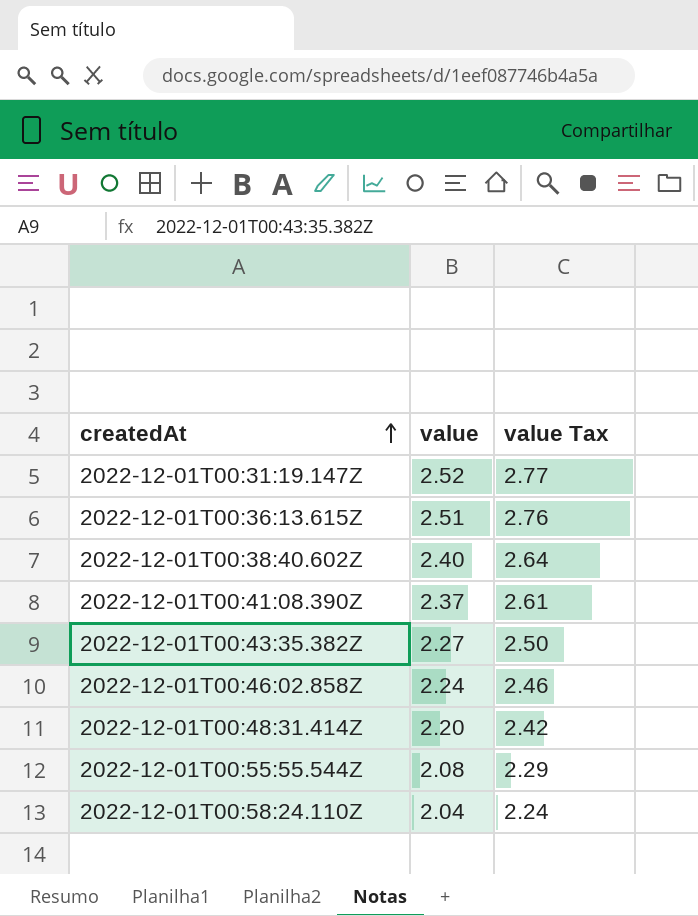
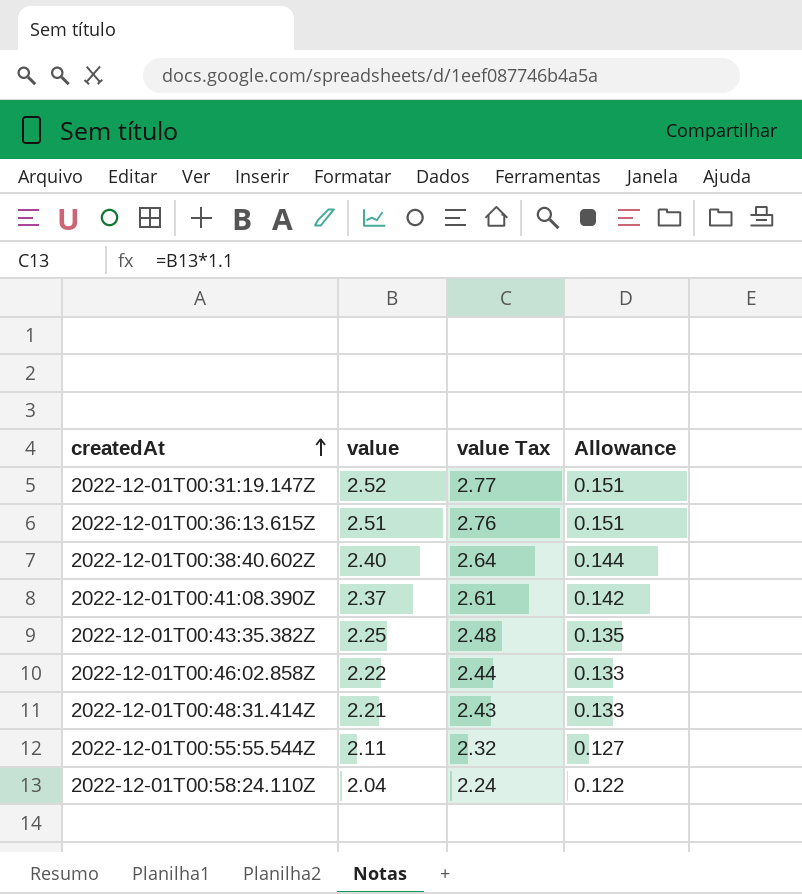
column Allowance | formula: none -> [value] * 0.06
2022-12-01T00:43:35.382Z | value: 2.27 -> 2.25
2022-12-01T00:43:35.382Z | value Tax: 2.50 -> 2.48
2022-12-01T00:46:02.858Z | value: 2.24 -> 2.22
2022-12-01T00:46:02.858Z | value Tax: 2.46 -> 2.44
2022-12-01T00:48:31.414Z | value: 2.20 -> 2.21
2022-12-01T00:48:31.414Z | value Tax: 2.42 -> 2.43
2022-12-01T00:55:55.544Z | value: 2.08 -> 2.11
2022-12-01T00:55:55.544Z | value Tax: 2.29 -> 2.32

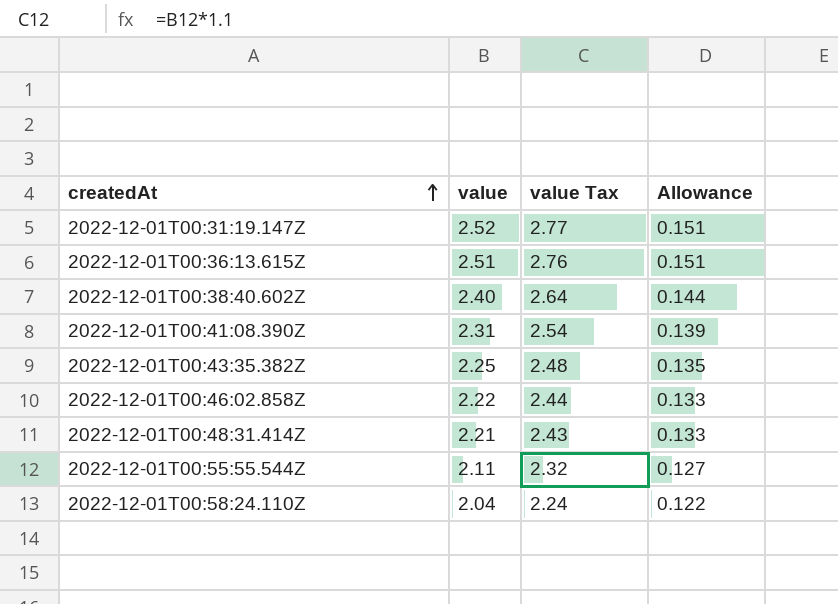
2022-12-01T00:41:08.390Z | value: 2.37 -> 2.31
2022-12-01T00:41:08.390Z | value Tax: 2.61 -> 2.54
2022-12-01T00:41:08.390Z | Allowance: 0.142 -> 0.139

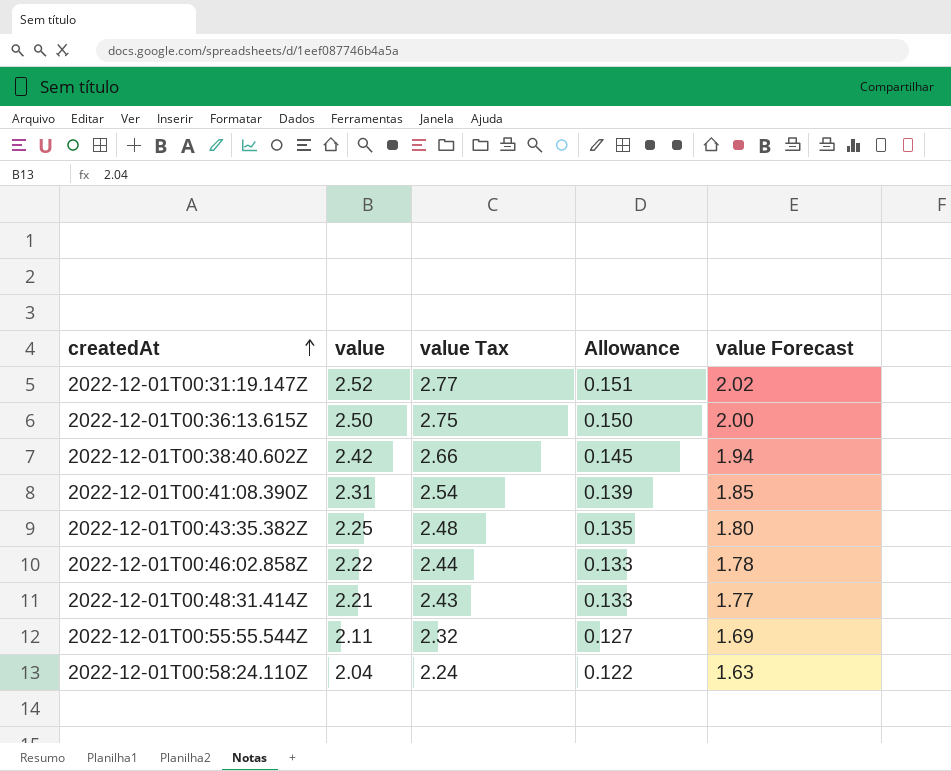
column value Forecast | formula: none -> [value] * 0.8
2022-12-01T00:36:13.615Z | value: 2.51 -> 2.50
2022-12-01T00:36:13.615Z | value Tax: 2.76 -> 2.75
2022-12-01T00:36:13.615Z | Allowance: 0.151 -> 0.150
2022-12-01T00:38:40.602Z | value: 2.40 -> 2.42
2022-12-01T00:38:40.602Z | value Tax: 2.64 -> 2.66
2022-12-01T00:38:40.602Z | Allowance: 0.144 -> 0.145

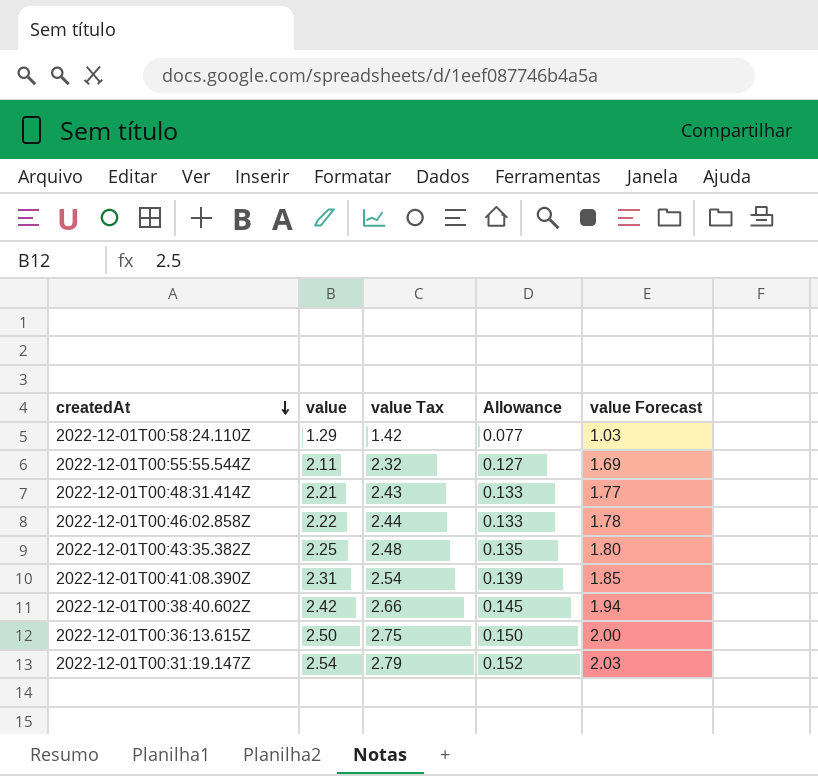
row order: createdAt ascending -> createdAt descending
2022-12-01T00:58:24.110Z | value: 2.04 -> 1.29
2022-12-01T00:58:24.110Z | value Tax: 2.24 -> 1.42
2022-12-01T00:58:24.110Z | Allowance: 0.122 -> 0.077
2022-12-01T00:58:24.110Z | value Forecast: 1.63 -> 1.03
2022-12-01T00:31:19.147Z | value: 2.52 -> 2.54
2022-12-01T00:31:19.147Z | value Tax: 2.77 -> 2.79
2022-12-01T00:31:19.147Z | Allowance: 0.151 -> 0.152
2022-12-01T00:31:19.147Z | value Forecast: 2.02 -> 2.03

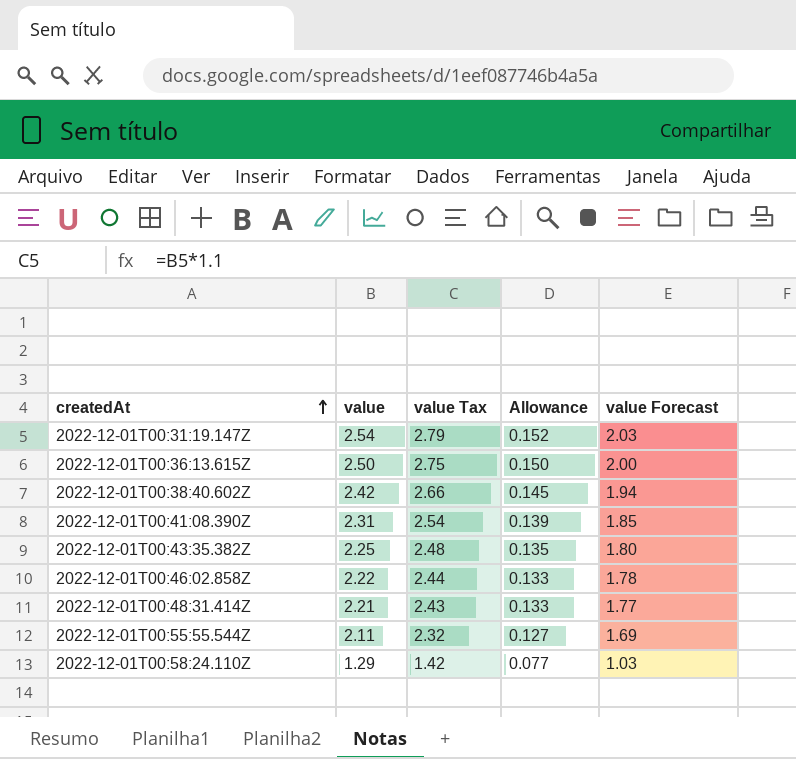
row order: createdAt descending -> createdAt ascending

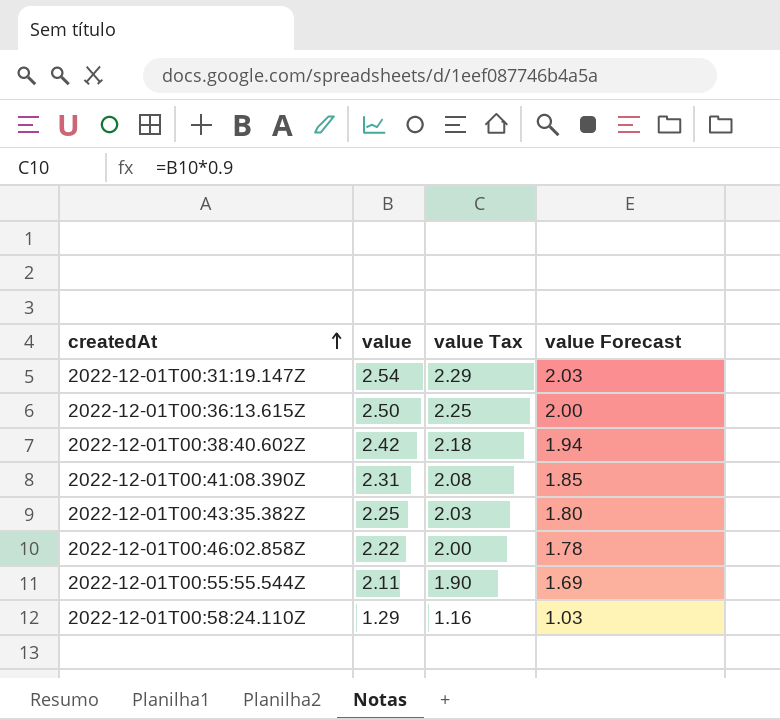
column Allowance | formula: [value] * 0.06 -> none
column value Tax | formula: [value] * 1.1 -> [value] * 0.9
row 2022-12-01T00:48:31.414Z: 2.21 | 2.43 | 0.133 | 1.77 -> none

